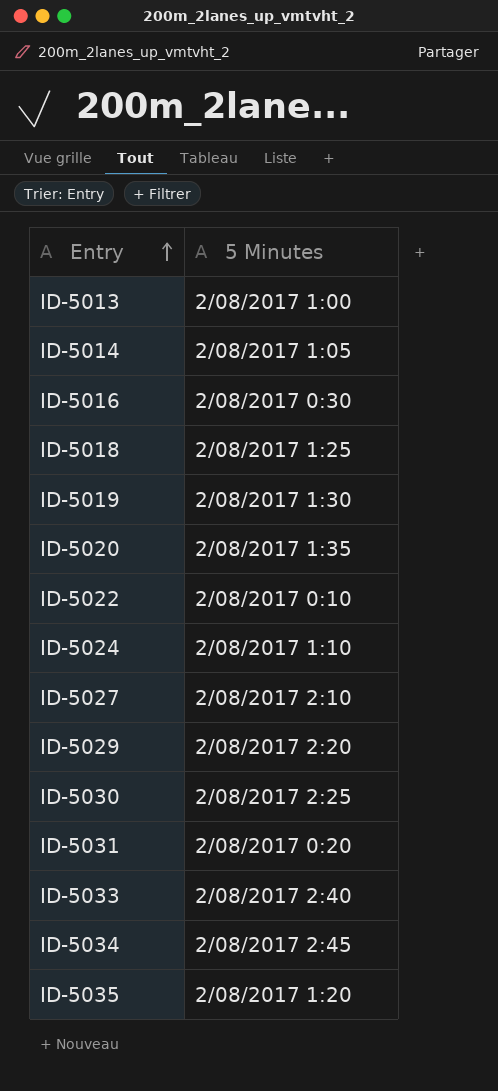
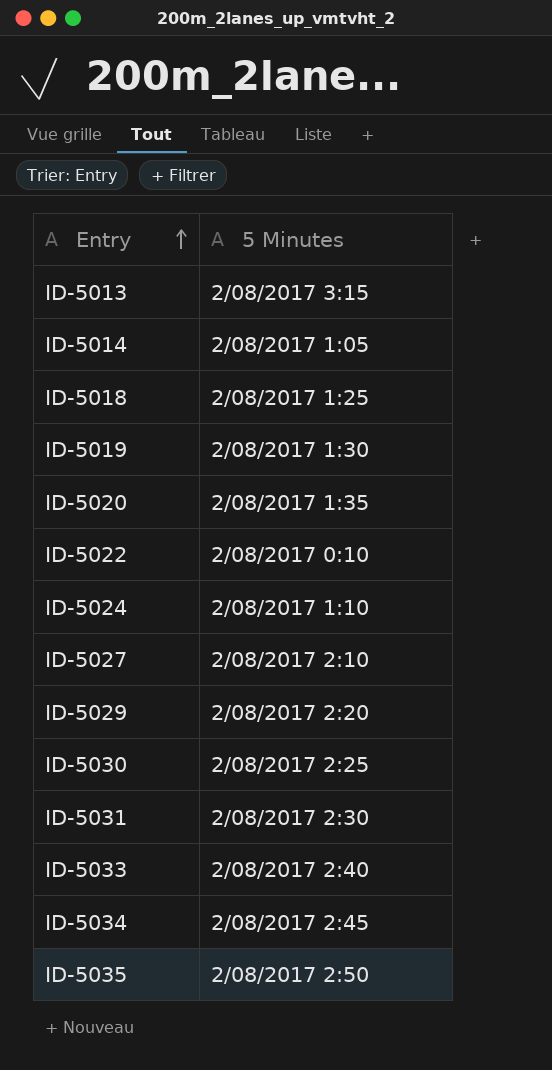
row ID-5016: 2/08/2017 0:30 -> none
ID-5013 | 5 Minutes: 2/08/2017 1:00 -> 2/08/2017 3:15
ID-5031 | 5 Minutes: 2/08/2017 0:20 -> 2/08/2017 2:30
ID-5035 | 5 Minutes: 2/08/2017 1:20 -> 2/08/2017 2:50

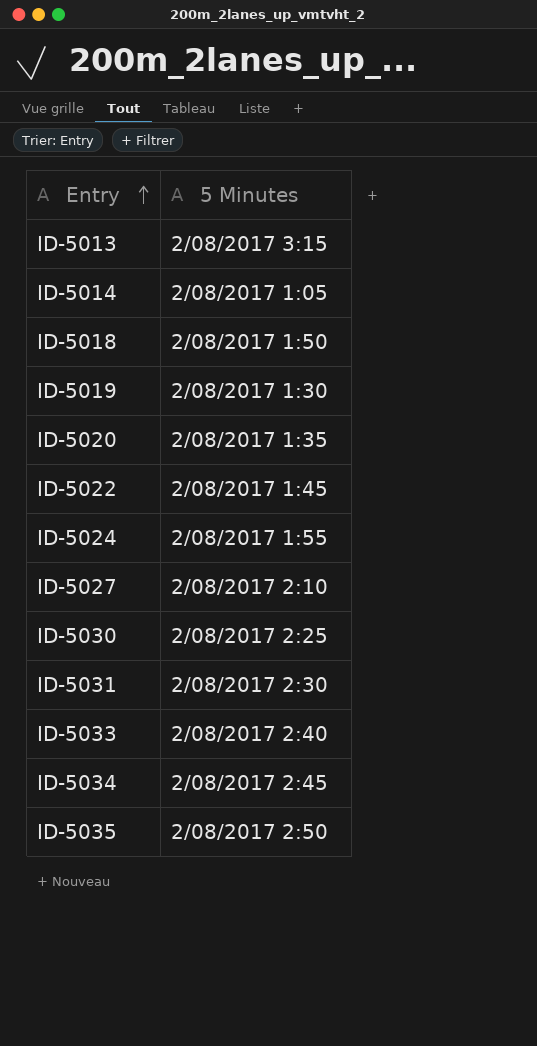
row ID-5029: 2/08/2017 2:20 -> none
ID-5018 | 5 Minutes: 2/08/2017 1:25 -> 2/08/2017 1:50
ID-5022 | 5 Minutes: 2/08/2017 0:10 -> 2/08/2017 1:45
ID-5024 | 5 Minutes: 2/08/2017 1:10 -> 2/08/2017 1:55

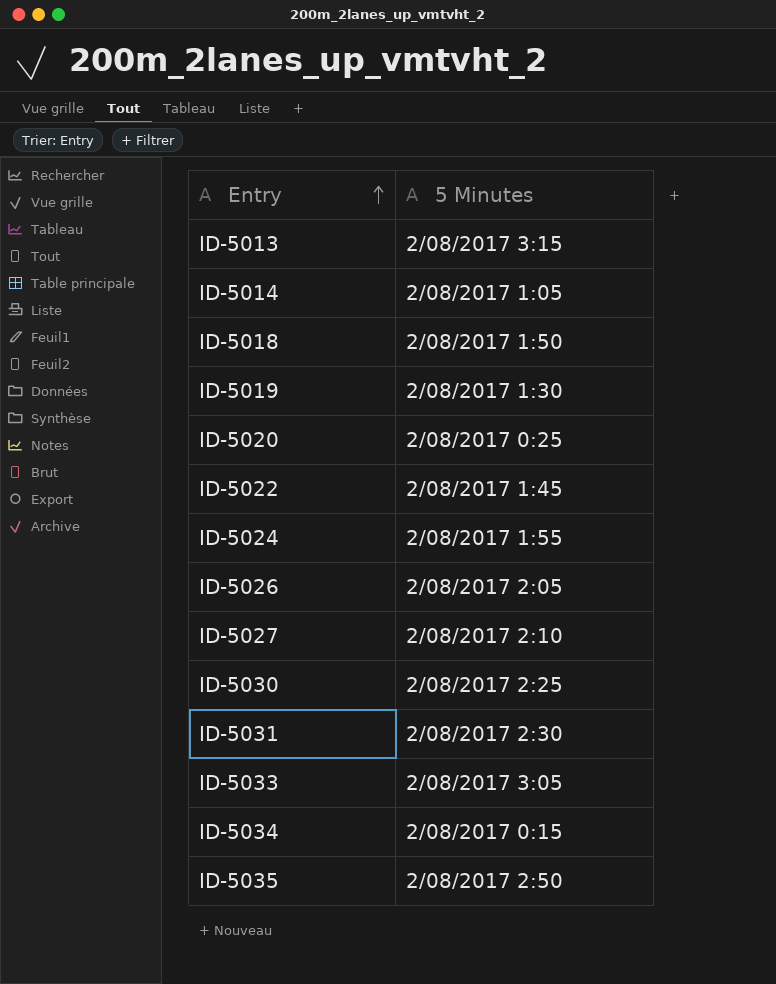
ID-5020 | 5 Minutes: 2/08/2017 1:35 -> 2/08/2017 0:25
row ID-5026: none -> 2/08/2017 2:05
ID-5033 | 5 Minutes: 2/08/2017 2:40 -> 2/08/2017 3:05
ID-5034 | 5 Minutes: 2/08/2017 2:45 -> 2/08/2017 0:15

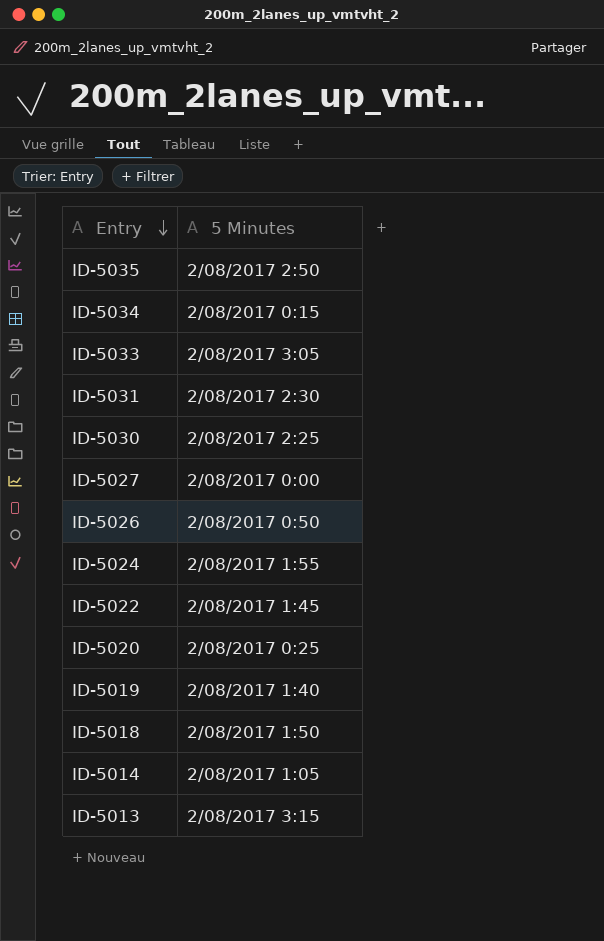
row order: Entry ascending -> Entry descending
ID-5027 | 5 Minutes: 2/08/2017 2:10 -> 2/08/2017 0:00
ID-5026 | 5 Minutes: 2/08/2017 2:05 -> 2/08/2017 0:50
ID-5019 | 5 Minutes: 2/08/2017 1:30 -> 2/08/2017 1:40

